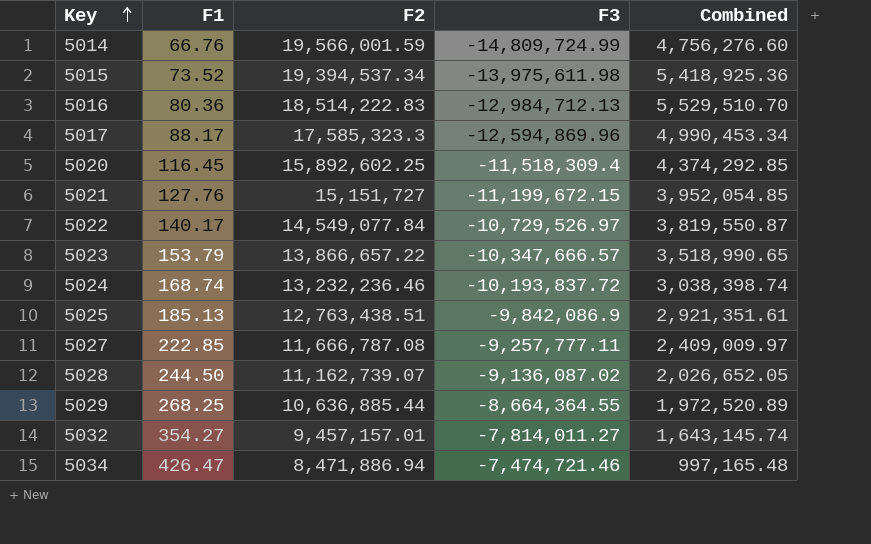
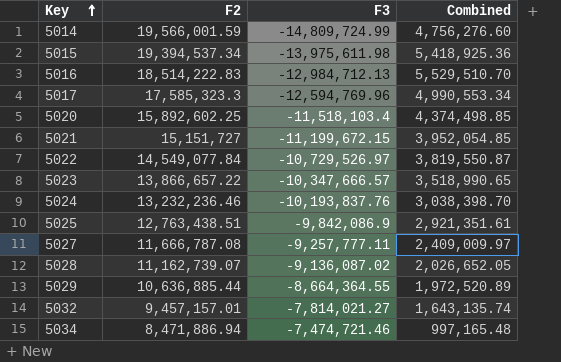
column F1 | position: 2 -> none
5017 | F3: -12,594,869.96 -> -12,594,769.96
5017 | Combined: 4,990,453.34 -> 4,990,553.34
5020 | F3: -11,518,309.4 -> -11,518,103.4
5020 | Combined: 4,374,292.85 -> 4,374,498.85
5024 | F3: -10,193,837.72 -> -10,193,837.76
5024 | Combined: 3,038,398.74 -> 3,038,398.70
5032 | F3: -7,814,011.27 -> -7,814,021.27
5032 | Combined: 1,643,145.74 -> 1,643,135.74

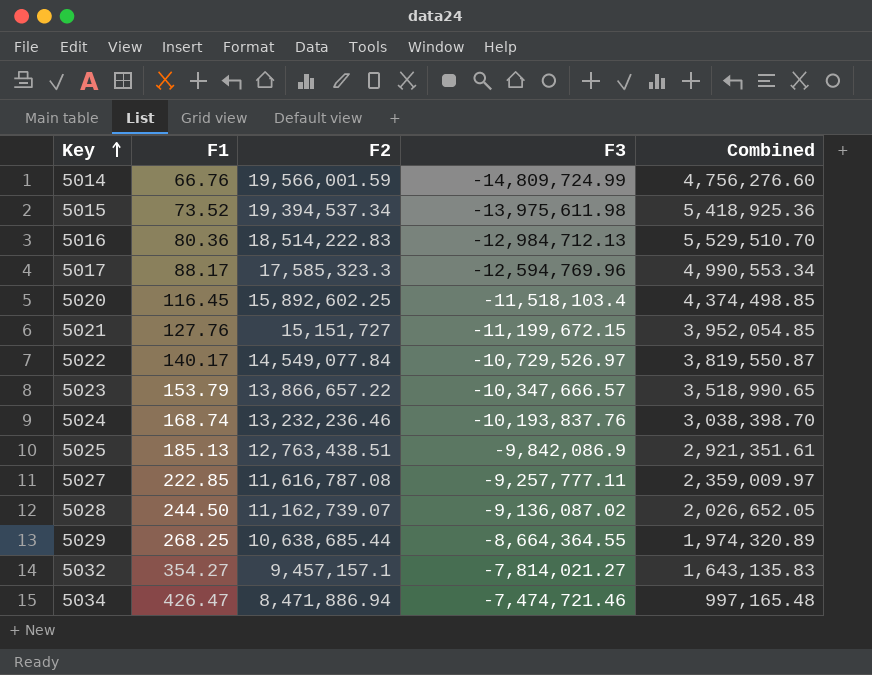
column F1 | position: none -> 2
5027 | F2: 11,666,787.08 -> 11,616,787.08
5027 | Combined: 2,409,009.97 -> 2,359,009.97
5029 | F2: 10,636,885.44 -> 10,638,685.44
5029 | Combined: 1,972,520.89 -> 1,974,320.89
5032 | F2: 9,457,157.01 -> 9,457,157.1
5032 | Combined: 1,643,135.74 -> 1,643,135.83

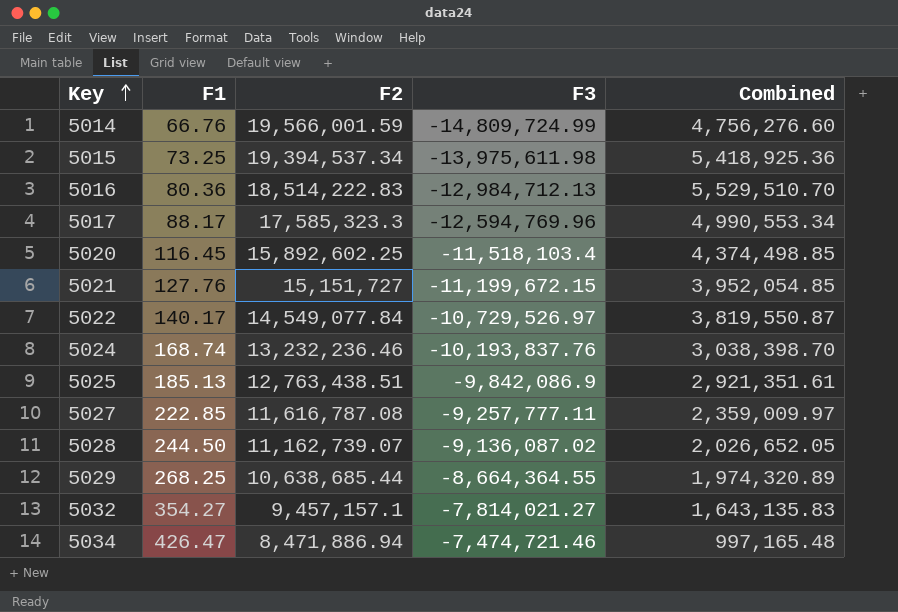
row 5023: 153.79 | 13,866,657.22 | -10,347,666.57 | 3,518,990.65 -> none
5015 | F1: 73.52 -> 73.25

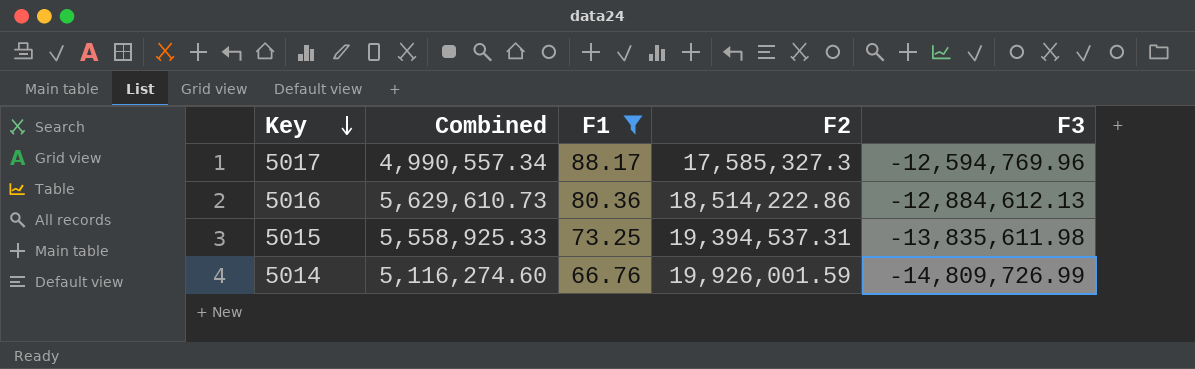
filter: none -> F1 <= 88.17
row order: Key ascending -> Key descending
column Combined | position: 5 -> 2
5017 | Combined: 4,990,553.34 -> 4,990,557.34
5017 | F2: 17,585,323.3 -> 17,585,327.3
5016 | Combined: 5,529,510.70 -> 5,629,610.73
5016 | F2: 18,514,222.83 -> 18,514,222.86
5016 | F3: -12,984,712.13 -> -12,884,612.13
5015 | Combined: 5,418,925.36 -> 5,558,925.33
5015 | F2: 19,394,537.34 -> 19,394,537.31
5015 | F3: -13,975,611.98 -> -13,835,611.98
5014 | Combined: 4,756,276.60 -> 5,116,274.60
5014 | F2: 19,566,001.59 -> 19,926,001.59
5014 | F3: -14,809,724.99 -> -14,809,726.99

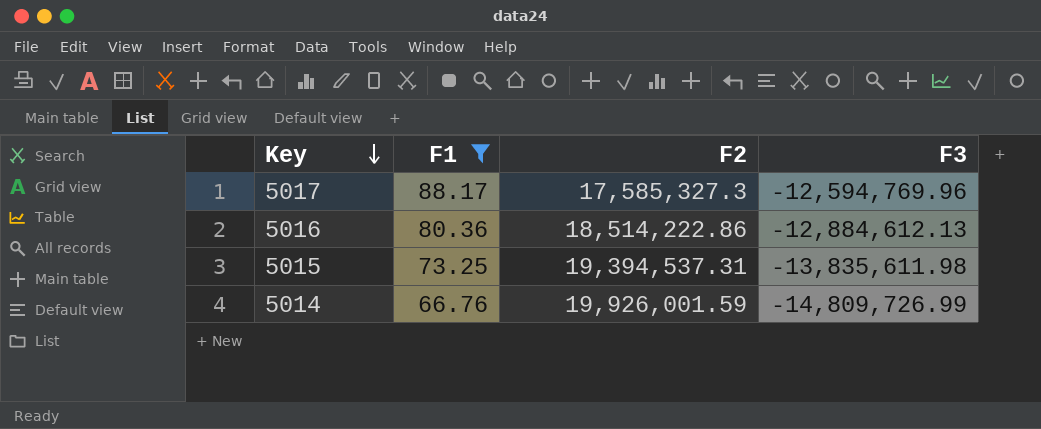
column Combined | formula: [F2] + [F3] -> none

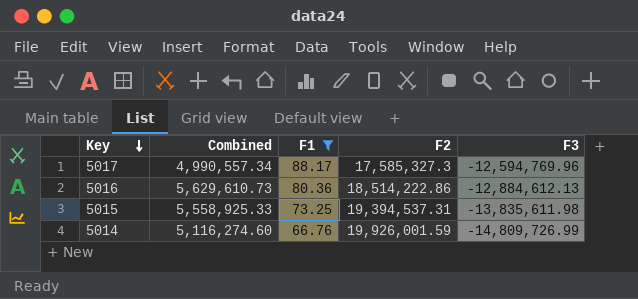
column Combined | formula: none -> [F2] + [F3]

